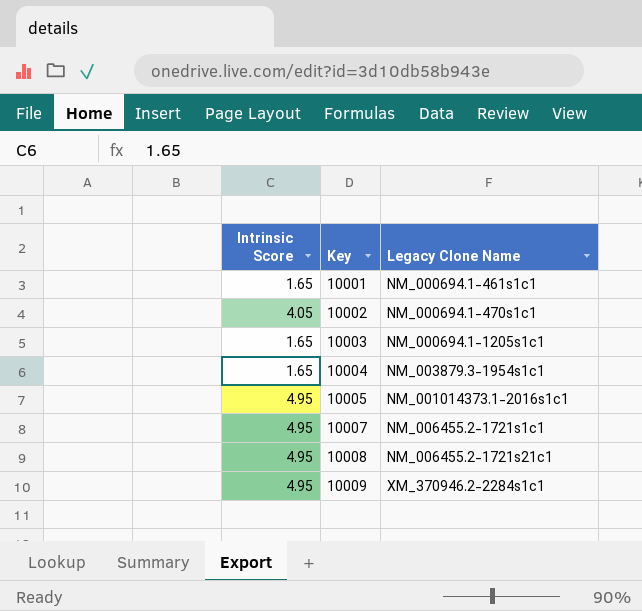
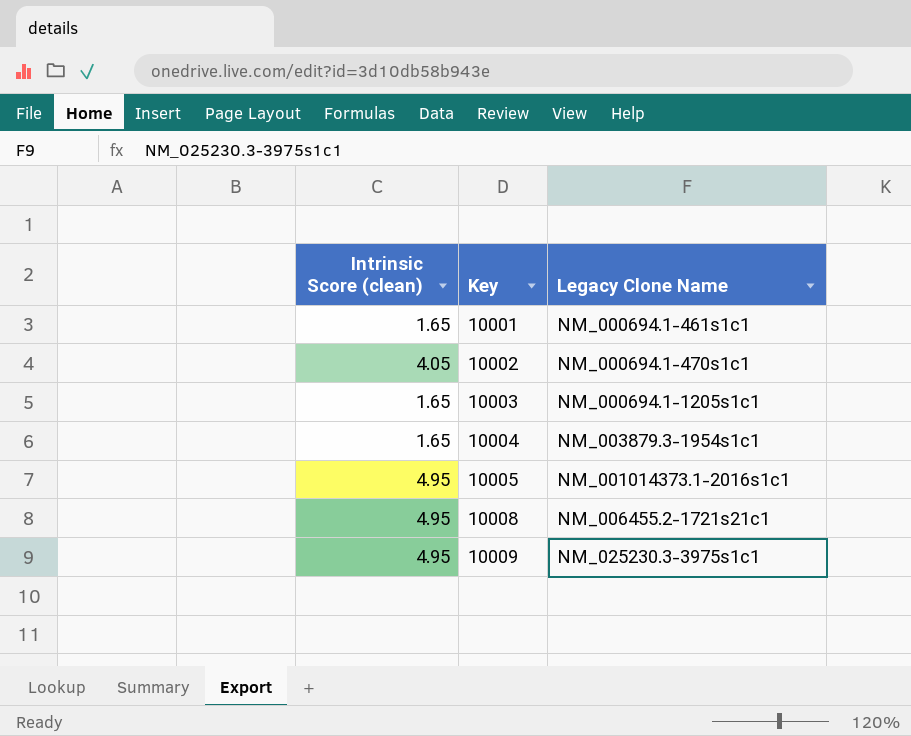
column name: Intrinsic Score -> Intrinsic Score (clean)
row 10007: 4.95 | NM_006455.2-1721s1c1 -> none
10009 | Legacy Clone Name: XM_370946.2-2284s1c1 -> NM_025230.3-3975s1c1

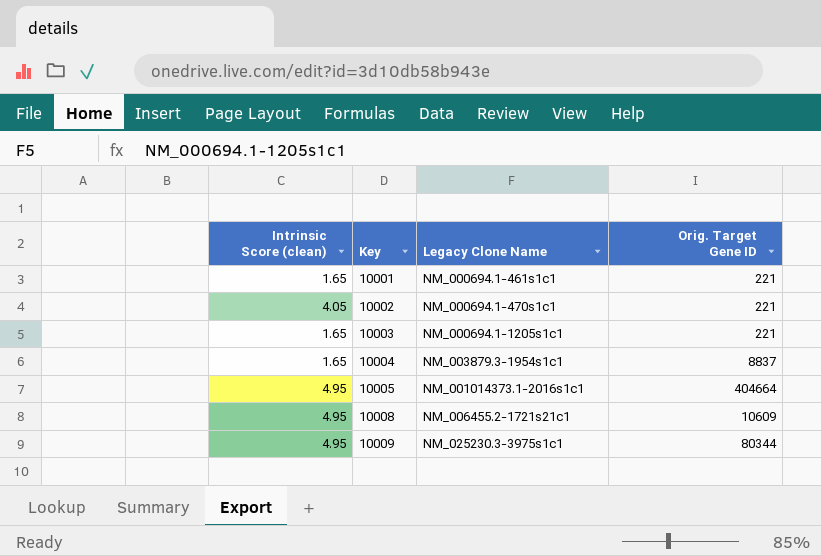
column Orig. Target Gene ID | position: none -> 4

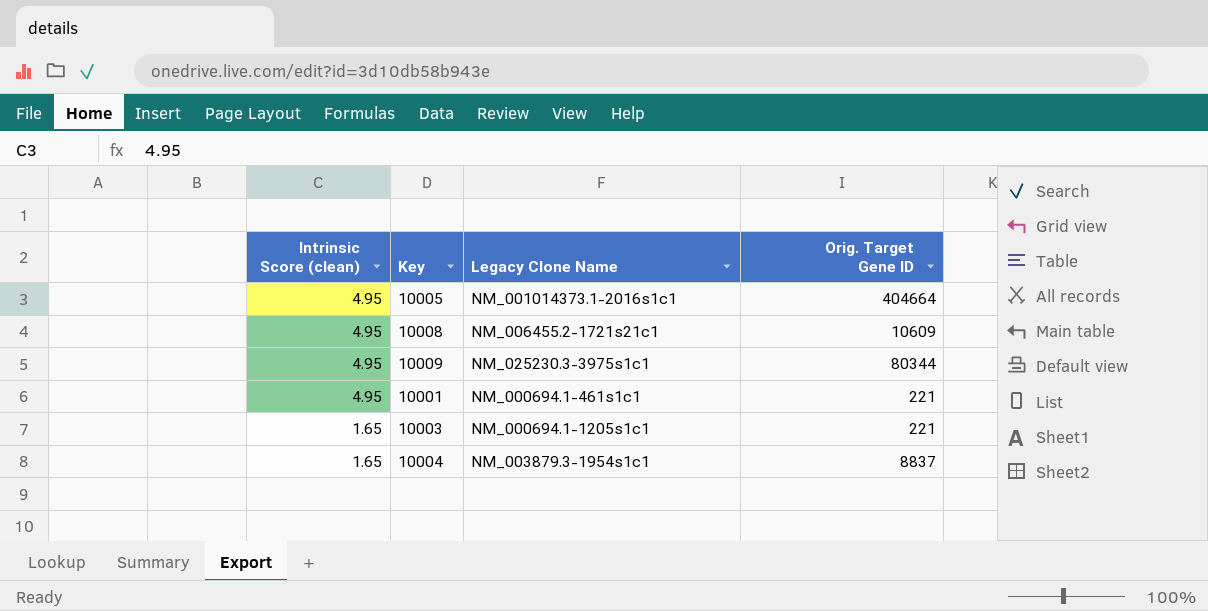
row order: Key ascending -> Intrinsic Score (clean) descending
row 10002: 4.05 | NM_000694.1-470s1c1 | 221 -> none
10001 | Intrinsic Score (clean): 1.65 -> 4.95

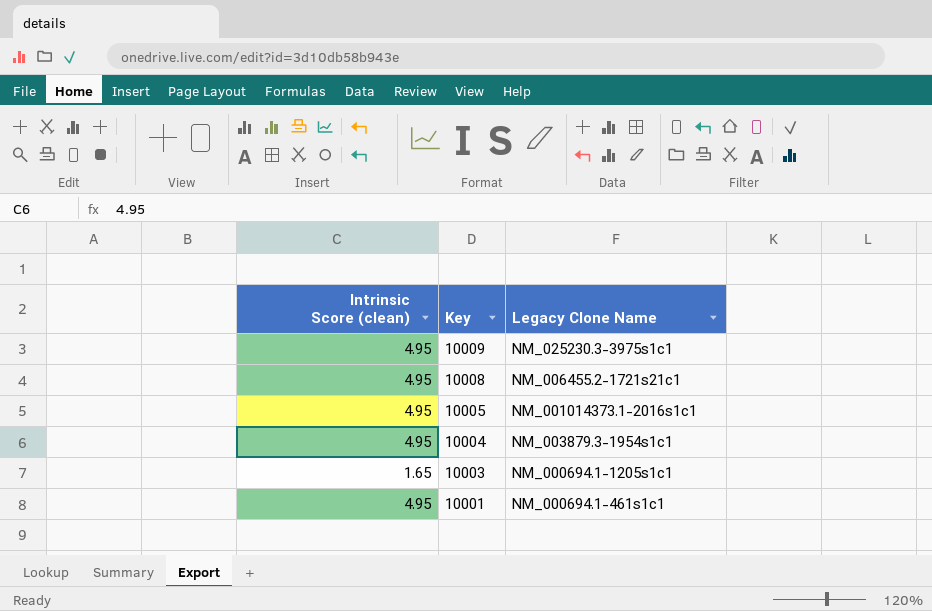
row order: Intrinsic Score (clean) descending -> Key descending
column Orig. Target Gene ID | position: 4 -> none
10004 | Intrinsic Score (clean): 1.65 -> 4.95

